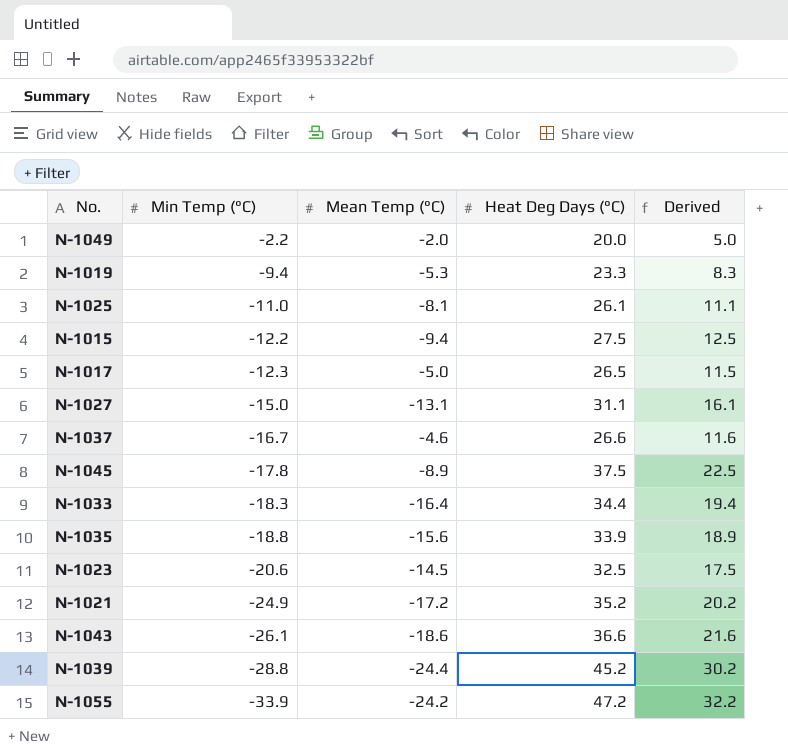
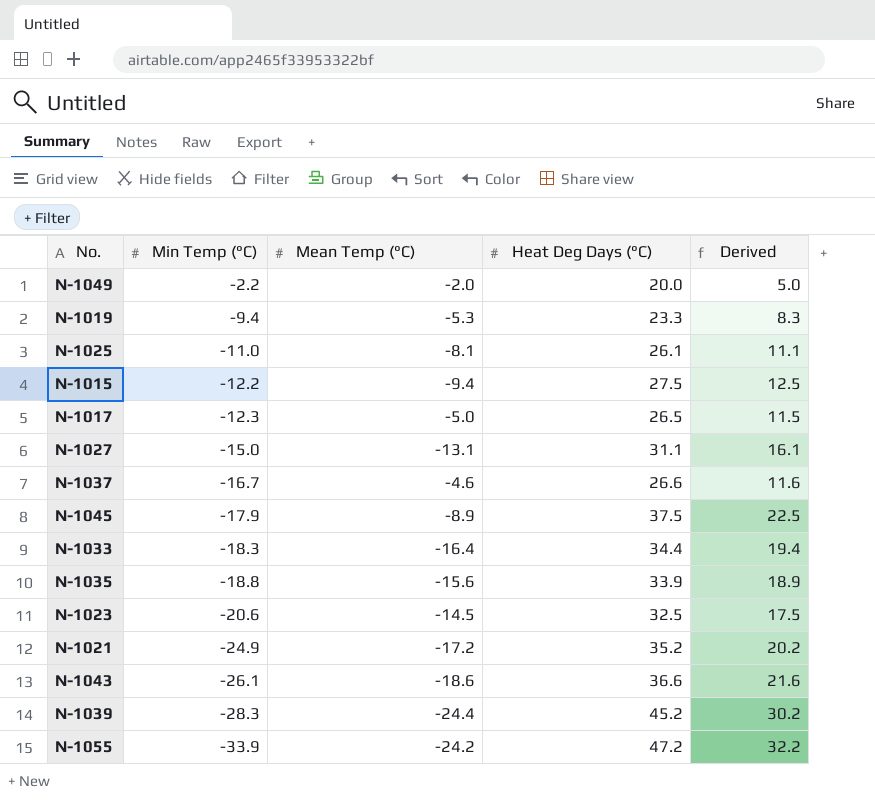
N-1045 | Min Temp (°C): -17.8 -> -17.9
N-1039 | Min Temp (°C): -28.8 -> -28.3

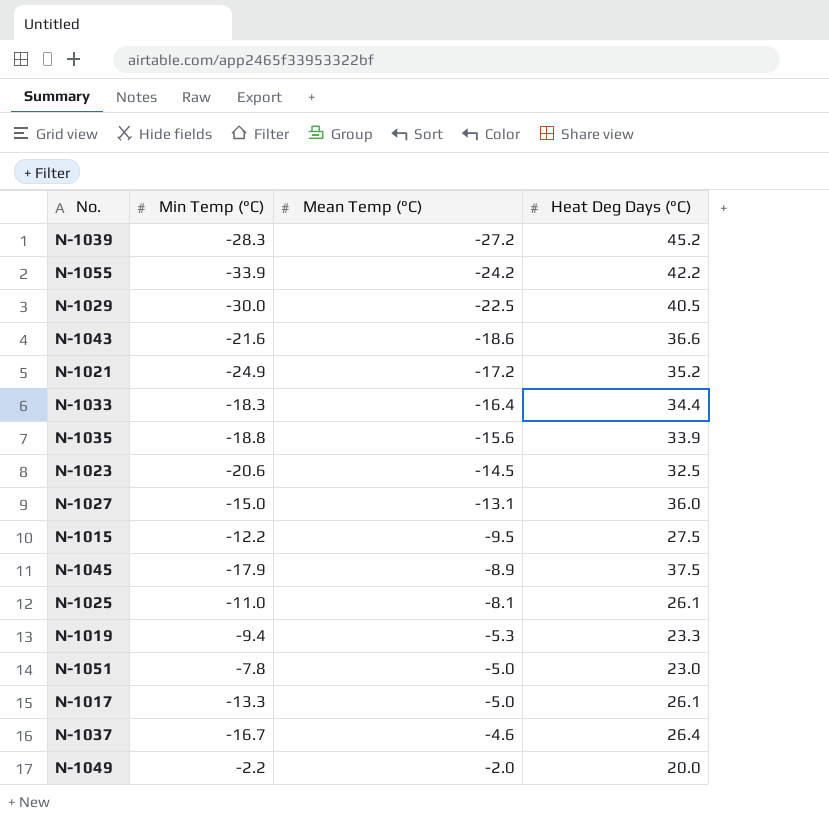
row order: Min Temp (°C) descending -> Mean Temp (°C) ascending
column Derived | formula: [Heat Deg Days (°C)] - 15 -> none
N-1039 | Mean Temp (°C): -24.4 -> -27.2
N-1055 | Heat Deg Days (°C): 47.2 -> 42.2
row N-1029: none -> -30.0 | -22.5 | 40.5
N-1043 | Min Temp (°C): -26.1 -> -21.6
N-1027 | Heat Deg Days (°C): 31.1 -> 36.0
N-1015 | Mean Temp (°C): -9.4 -> -9.5
row N-1051: none -> -7.8 | -5.0 | 23.0
N-1017 | Min Temp (°C): -12.3 -> -13.3
N-1017 | Heat Deg Days (°C): 26.5 -> 26.1
N-1037 | Heat Deg Days (°C): 26.6 -> 26.4

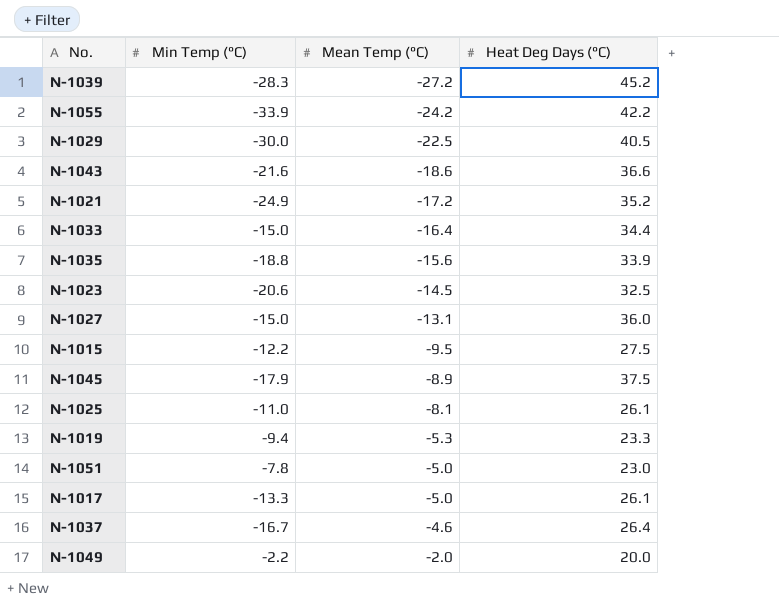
N-1033 | Min Temp (°C): -18.3 -> -15.0

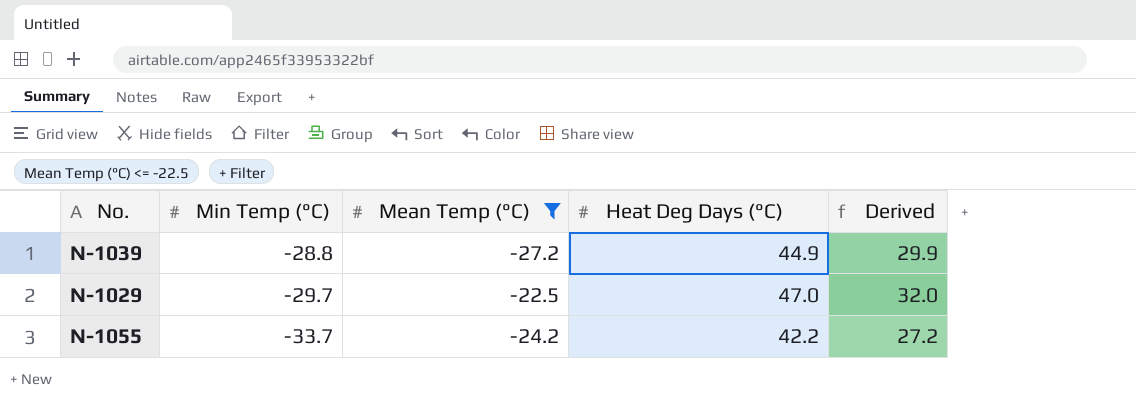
filter: none -> Mean Temp (°C) <= -22.5
row order: Mean Temp (°C) ascending -> Min Temp (°C) descending
column Derived | formula: none -> [Heat Deg Days (°C)] - 15
N-1039 | Min Temp (°C): -28.3 -> -28.8
N-1039 | Heat Deg Days (°C): 45.2 -> 44.9
N-1029 | Min Temp (°C): -30.0 -> -29.7
N-1029 | Heat Deg Days (°C): 40.5 -> 47.0
N-1055 | Min Temp (°C): -33.9 -> -33.7

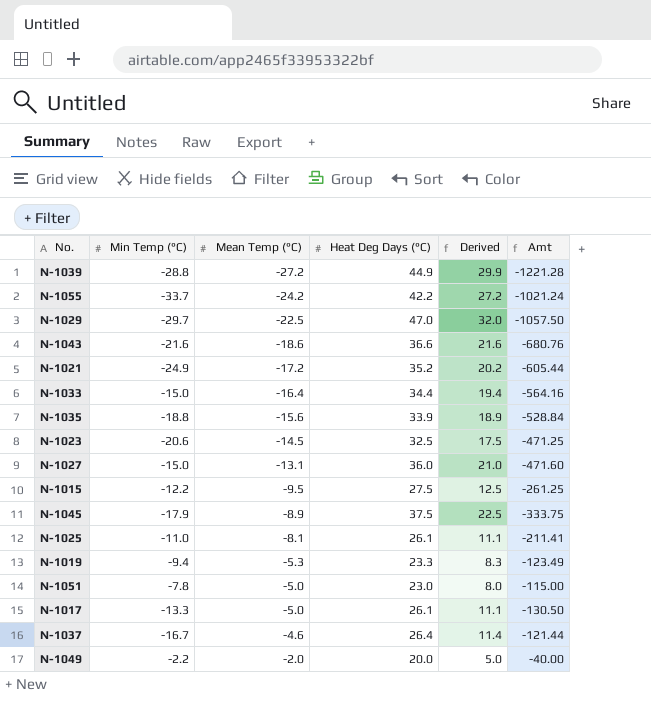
filter: Mean Temp (°C) <= -22.5 -> none
row order: Min Temp (°C) descending -> Mean Temp (°C) ascending
column Amt | formula: none -> [Mean Temp (°C)] * [Heat Deg Days (°C)]

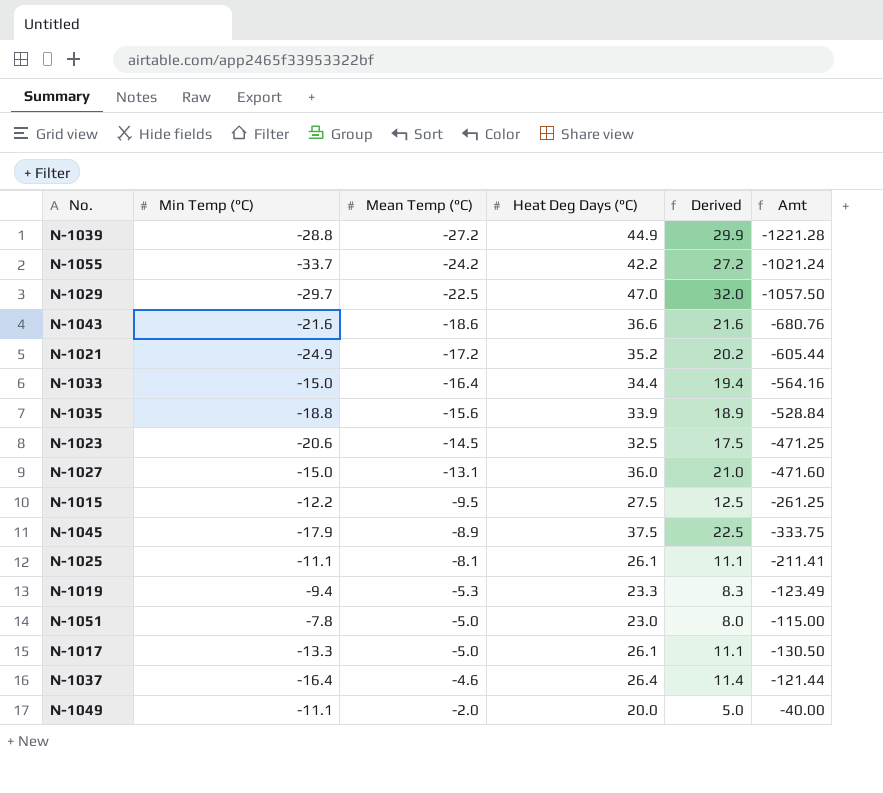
N-1025 | Min Temp (°C): -11.0 -> -11.1
N-1037 | Min Temp (°C): -16.7 -> -16.4
N-1049 | Min Temp (°C): -2.2 -> -11.1

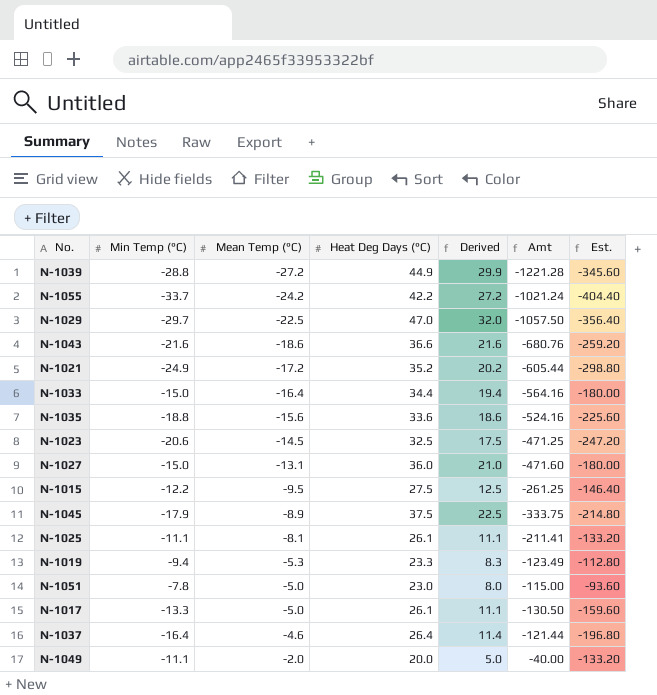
column Est. | formula: none -> [Min Temp (°C)] * 12
N-1035 | Heat Deg Days (°C): 33.9 -> 33.6
N-1035 | Derived: 18.9 -> 18.6
N-1035 | Amt: -528.84 -> -524.16

